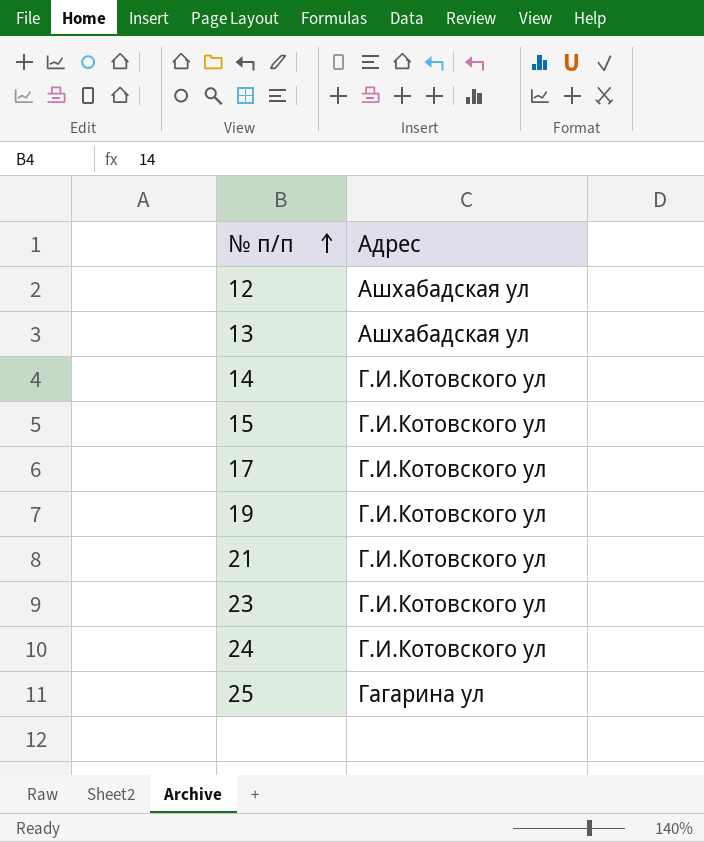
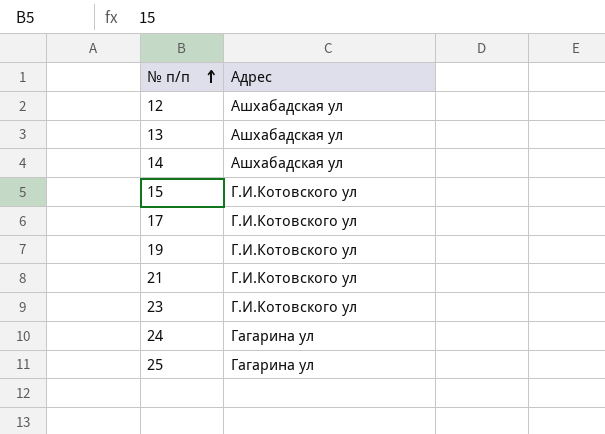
14 | Адрес: Г.И.Котовского ул -> Ашхабадская ул
24 | Адрес: Г.И.Котовского ул -> Гагарина ул

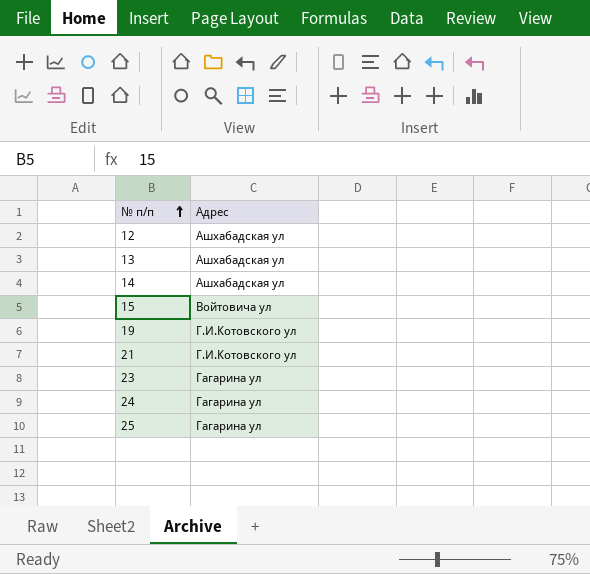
row 17: Г.И.Котовского ул -> none
15 | Адрес: Г.И.Котовского ул -> Войтовича ул
23 | Адрес: Г.И.Котовского ул -> Гагарина ул

